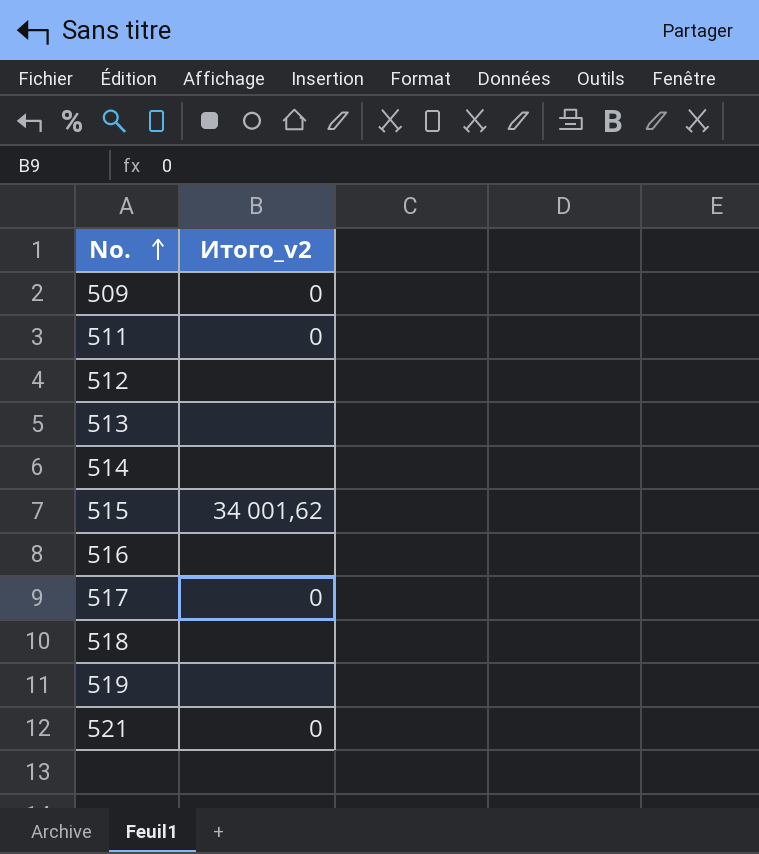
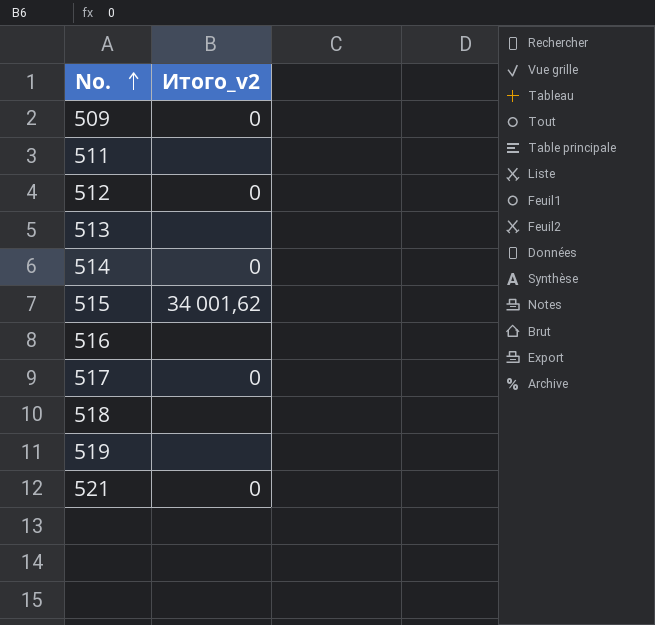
511 | Итого_v2: 0 -> none
512 | Итого_v2: none -> 0
514 | Итого_v2: none -> 0

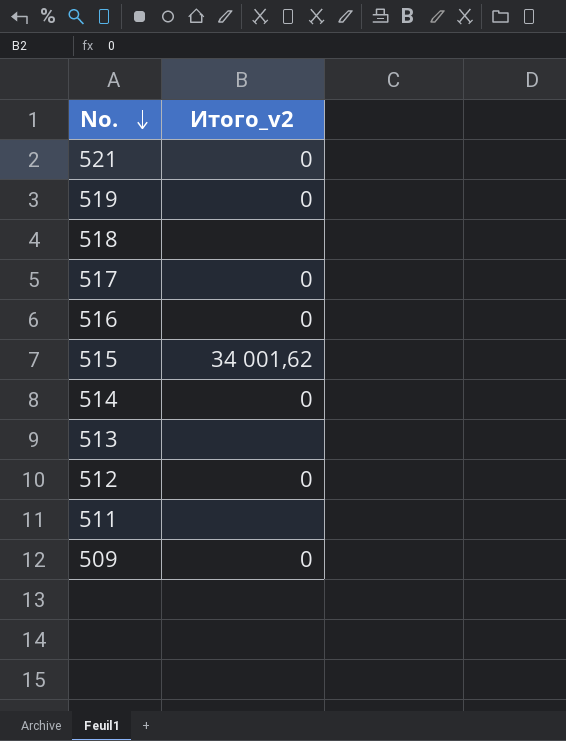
row order: No. ascending -> No. descending
519 | Итого_v2: none -> 0
516 | Итого_v2: none -> 0

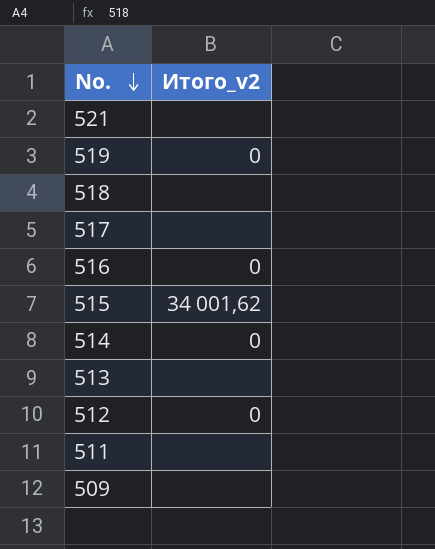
521 | Итого_v2: 0 -> none
517 | Итого_v2: 0 -> none
509 | Итого_v2: 0 -> none

